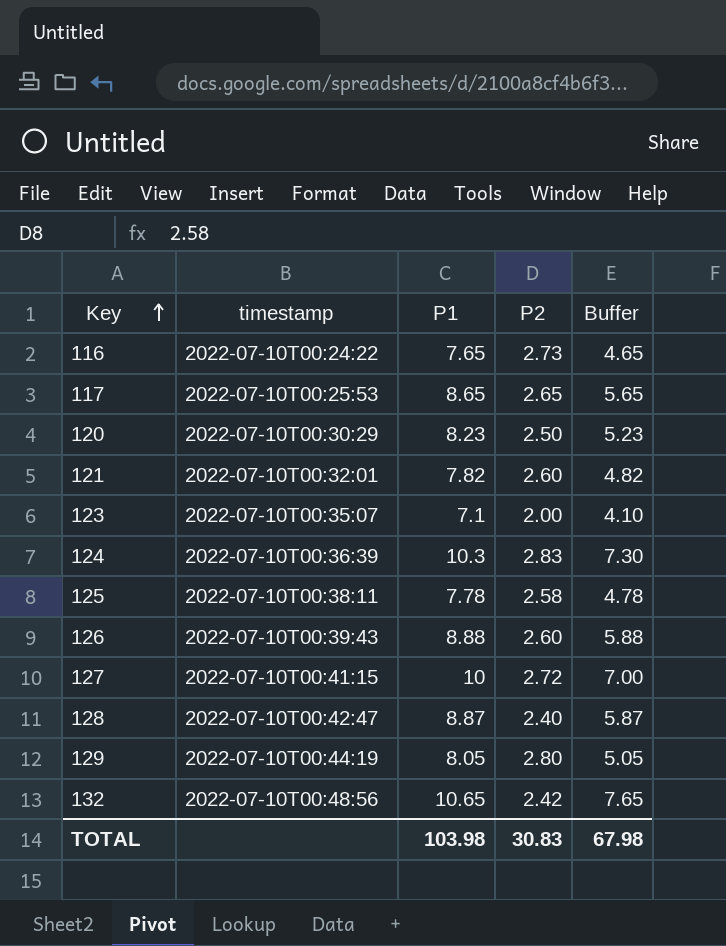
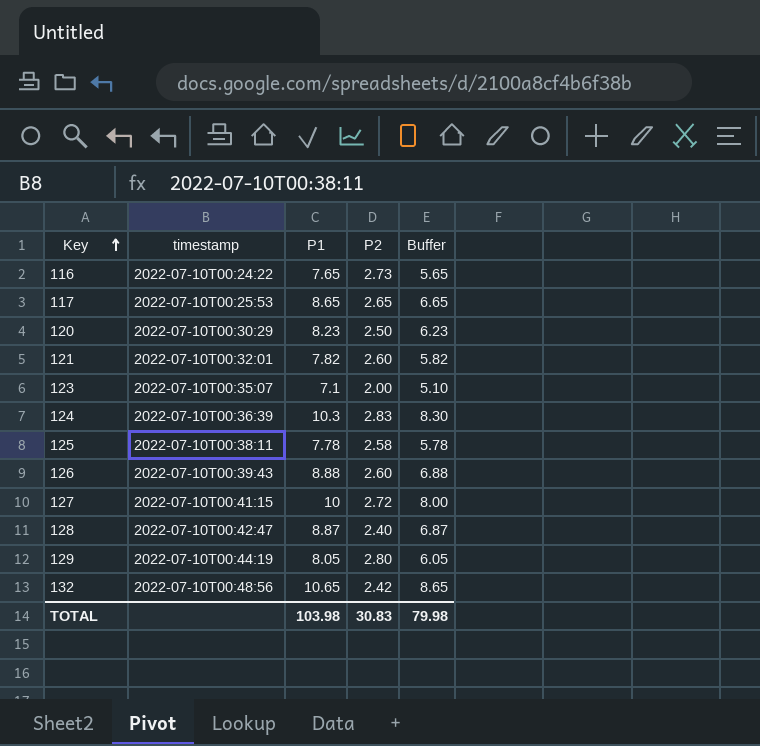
column Buffer | formula: [P1] - 3 -> [P1] - 2
TOTAL | Buffer: 67.98 -> 79.98

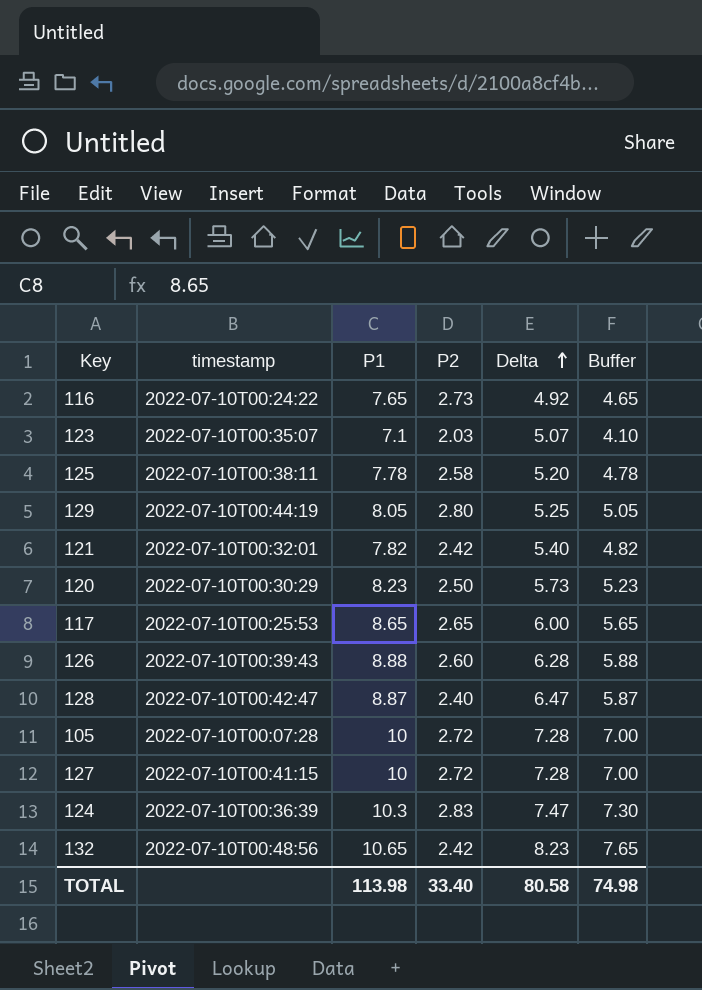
row order: Key ascending -> Delta ascending
column Delta | formula: none -> [P1] - [P2]
column Buffer | formula: [P1] - 2 -> [P1] - 3
123 | P2: 2.00 -> 2.03
121 | P2: 2.60 -> 2.42
row 105: none -> 2022-07-10T00:07:28 | 10 | 2.72 | 7.28 | 7.00
TOTAL | P1: 103.98 -> 113.98
TOTAL | P2: 30.83 -> 33.40
TOTAL | Buffer: 79.98 -> 74.98

